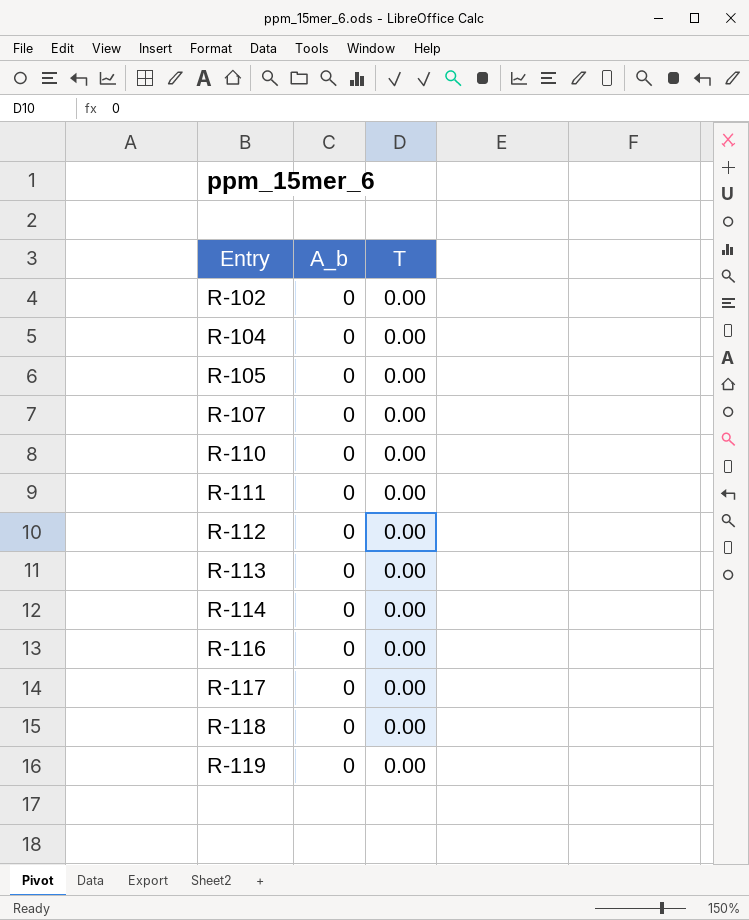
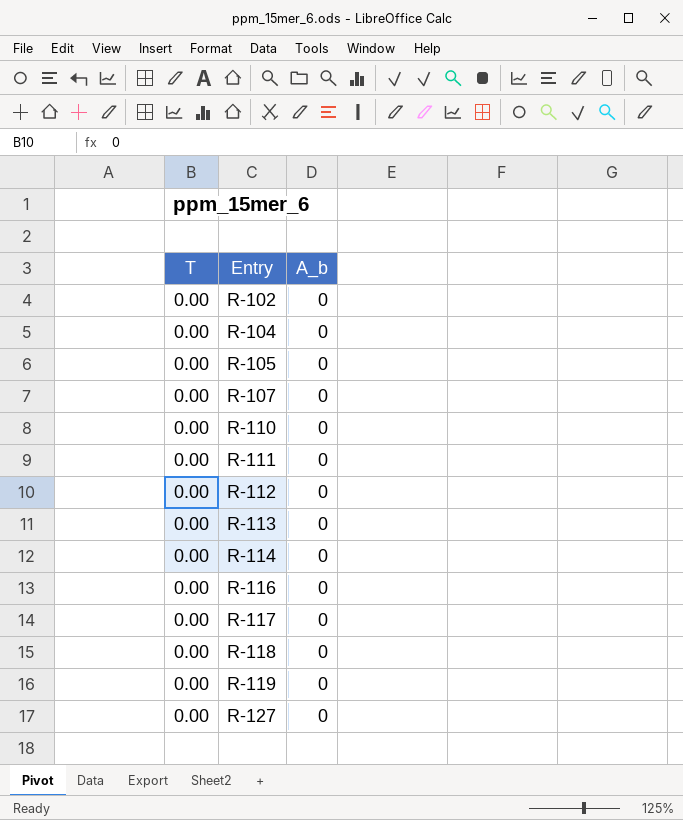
column T | position: 3 -> 1
row R-127: none -> 0.00 | 0

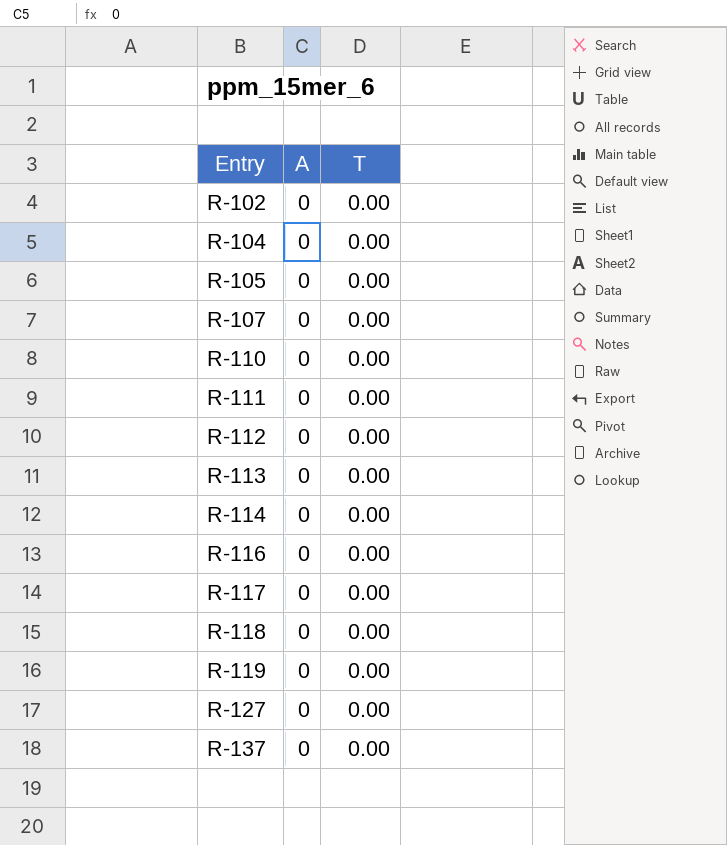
column name: A_b -> A
column T | position: 1 -> 3
row R-137: none -> 0 | 0.00

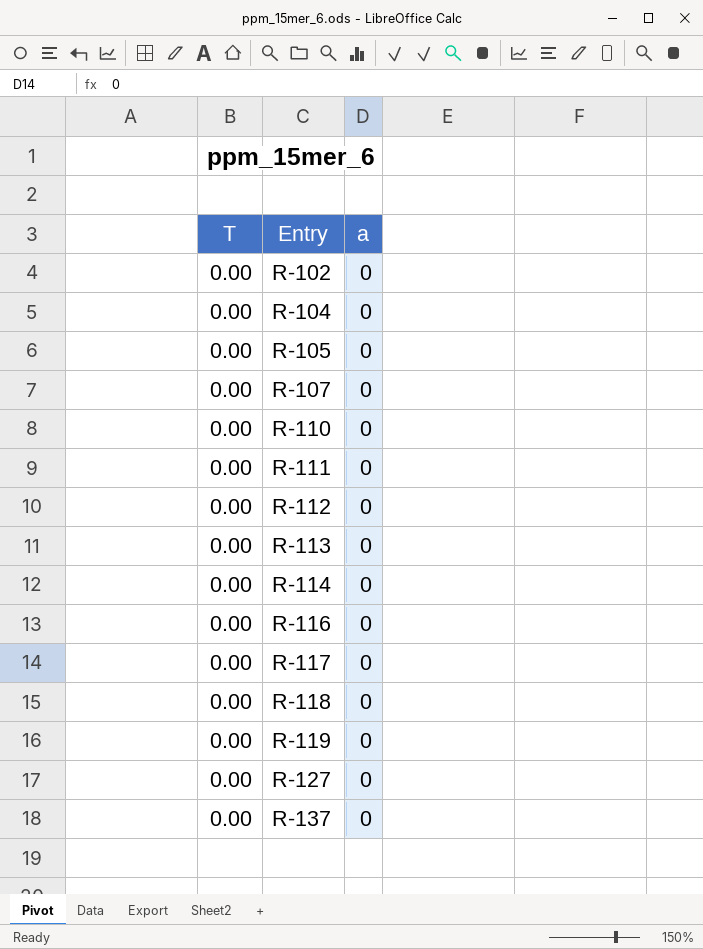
column T | position: 3 -> 1
column name: A -> a

